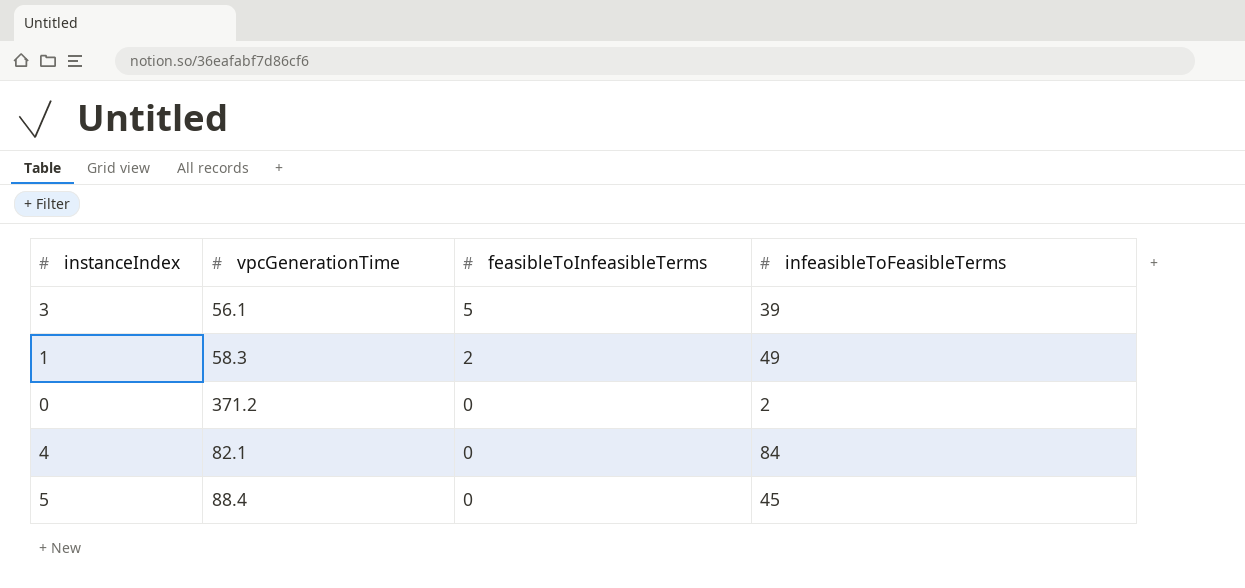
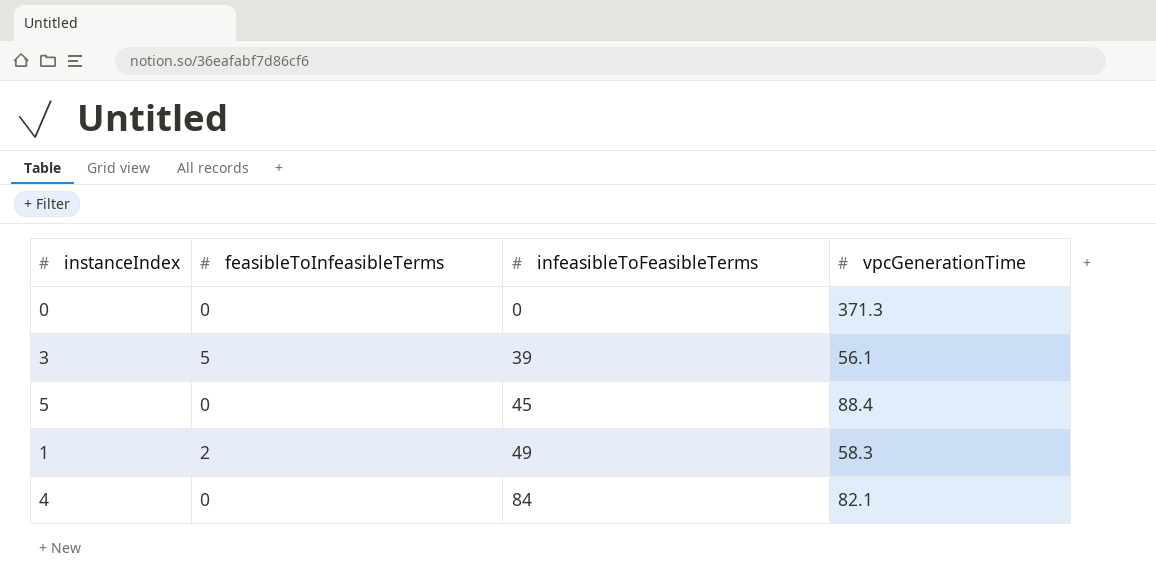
row order: feasibleToInfeasibleTerms descending -> infeasibleToFeasibleTerms ascending
column vpcGenerationTime | position: 2 -> 4
0 | infeasibleToFeasibleTerms: 2 -> 0
0 | vpcGenerationTime: 371.2 -> 371.3

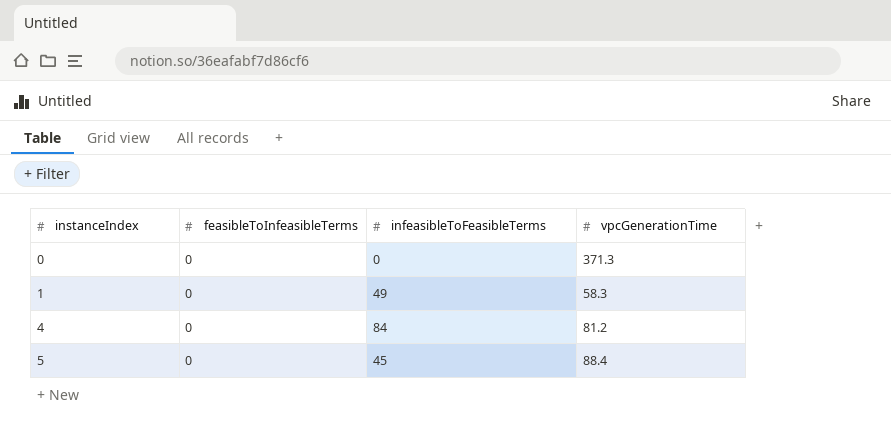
row order: infeasibleToFeasibleTerms ascending -> instanceIndex ascending
row 3: 5 | 39 | 56.1 -> none
1 | feasibleToInfeasibleTerms: 2 -> 0
4 | vpcGenerationTime: 82.1 -> 81.2

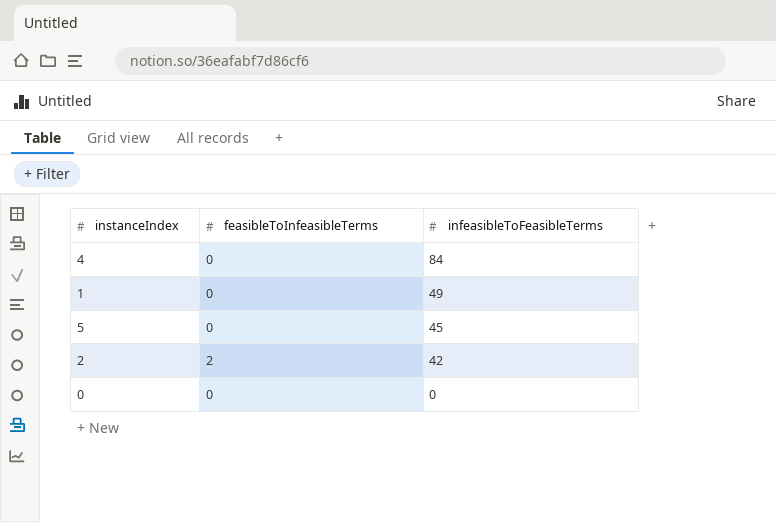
row order: instanceIndex ascending -> infeasibleToFeasibleTerms descending
column vpcGenerationTime | position: 4 -> none
row 2: none -> 2 | 42

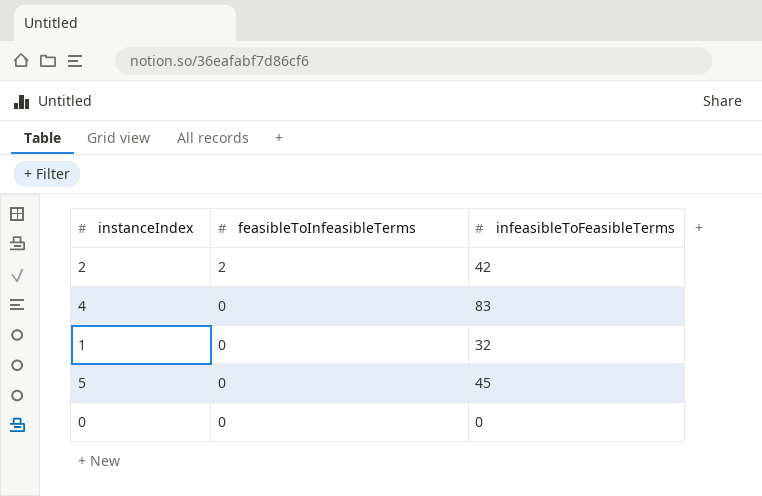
row order: infeasibleToFeasibleTerms descending -> feasibleToInfeasibleTerms descending
4 | infeasibleToFeasibleTerms: 84 -> 83
1 | infeasibleToFeasibleTerms: 49 -> 32

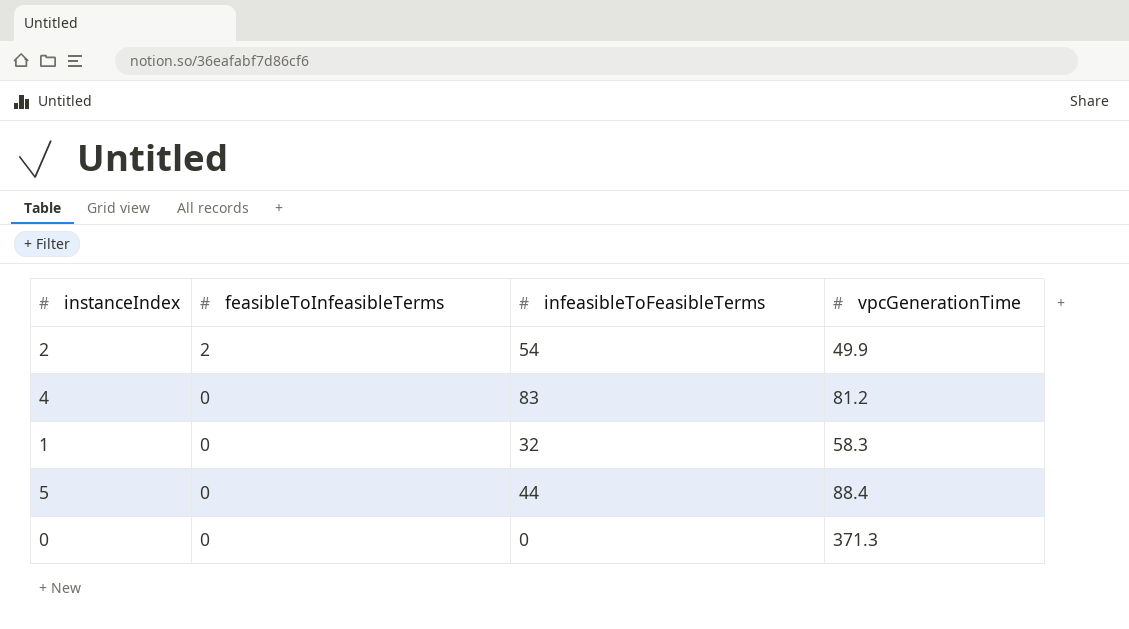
column vpcGenerationTime | position: none -> 4
2 | infeasibleToFeasibleTerms: 42 -> 54
5 | infeasibleToFeasibleTerms: 45 -> 44

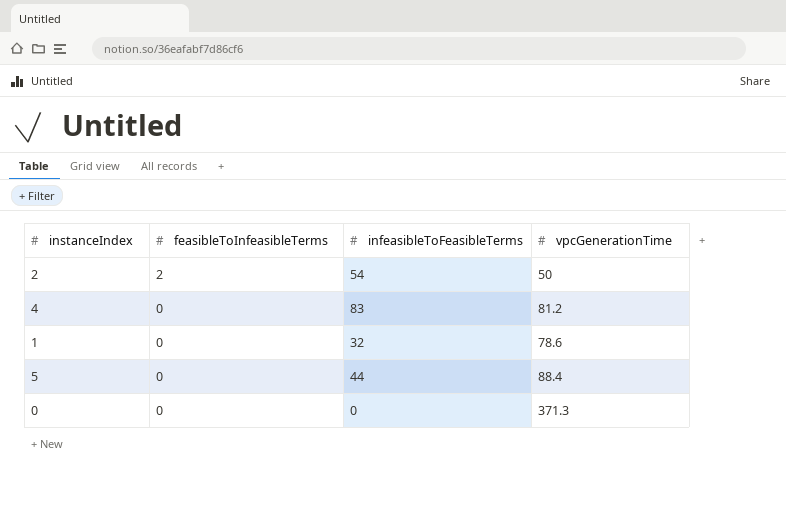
2 | vpcGenerationTime: 49.9 -> 50
1 | vpcGenerationTime: 58.3 -> 78.6

